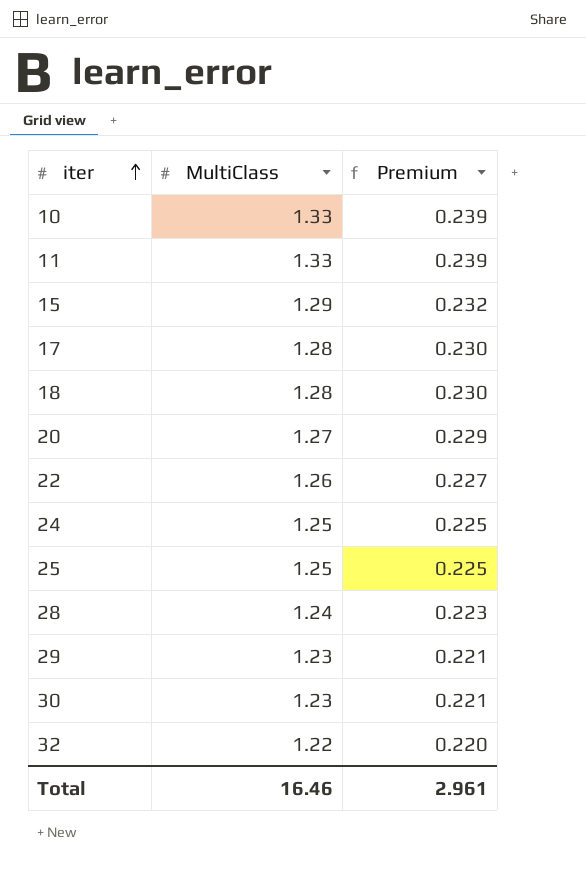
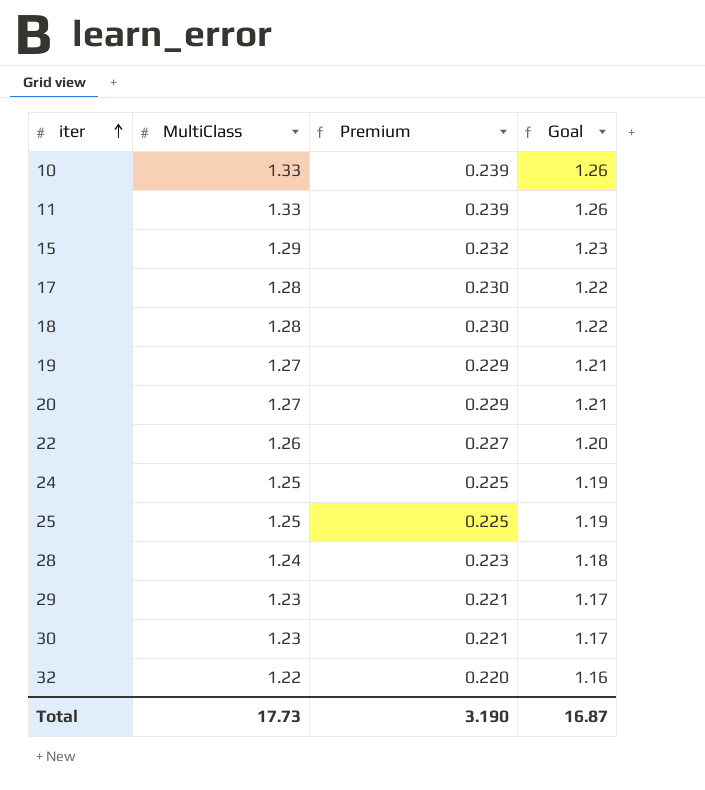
column Goal | formula: none -> [MultiClass] * 0.95
row 19: none -> 1.27 | 0.229 | 1.21
Total | MultiClass: 16.46 -> 17.73
Total | Premium: 2.961 -> 3.190

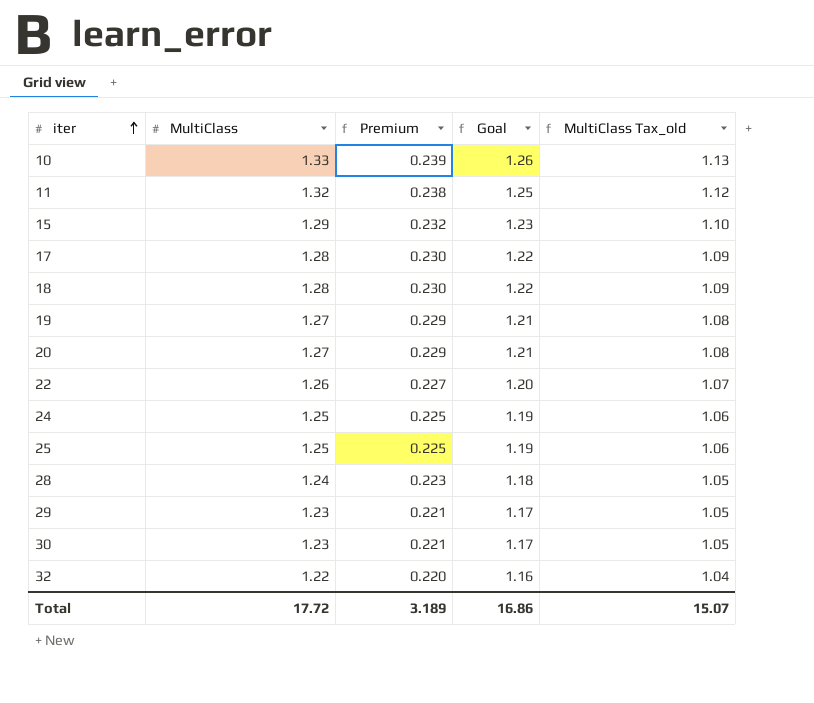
column MultiClass Tax_old | formula: none -> [MultiClass] * 0.85
11 | MultiClass: 1.33 -> 1.32
11 | Premium: 0.239 -> 0.238
11 | Goal: 1.26 -> 1.25
Total | MultiClass: 17.73 -> 17.72
Total | Premium: 3.190 -> 3.189
Total | Goal: 16.87 -> 16.86

